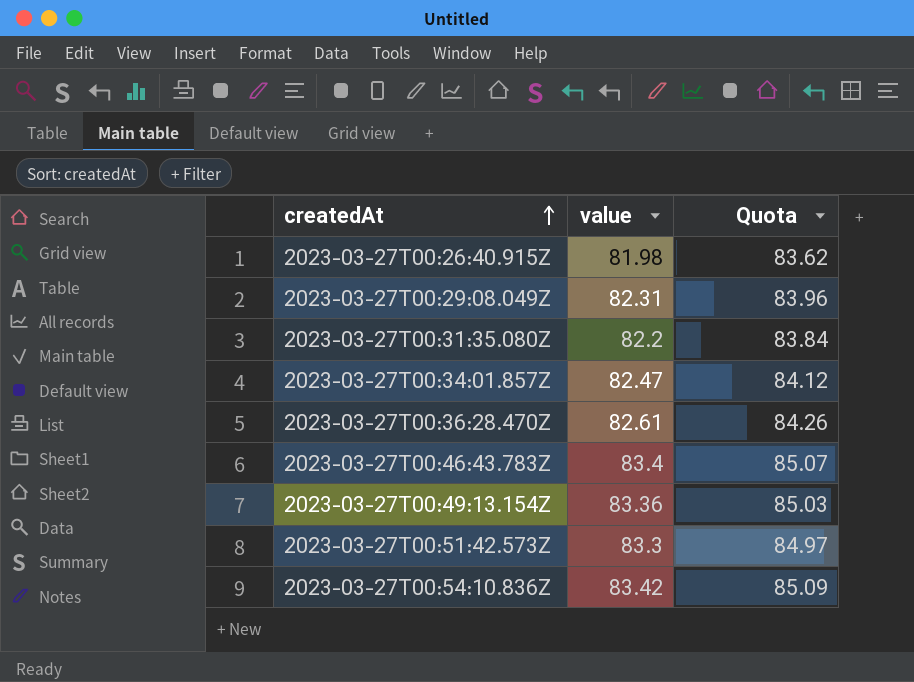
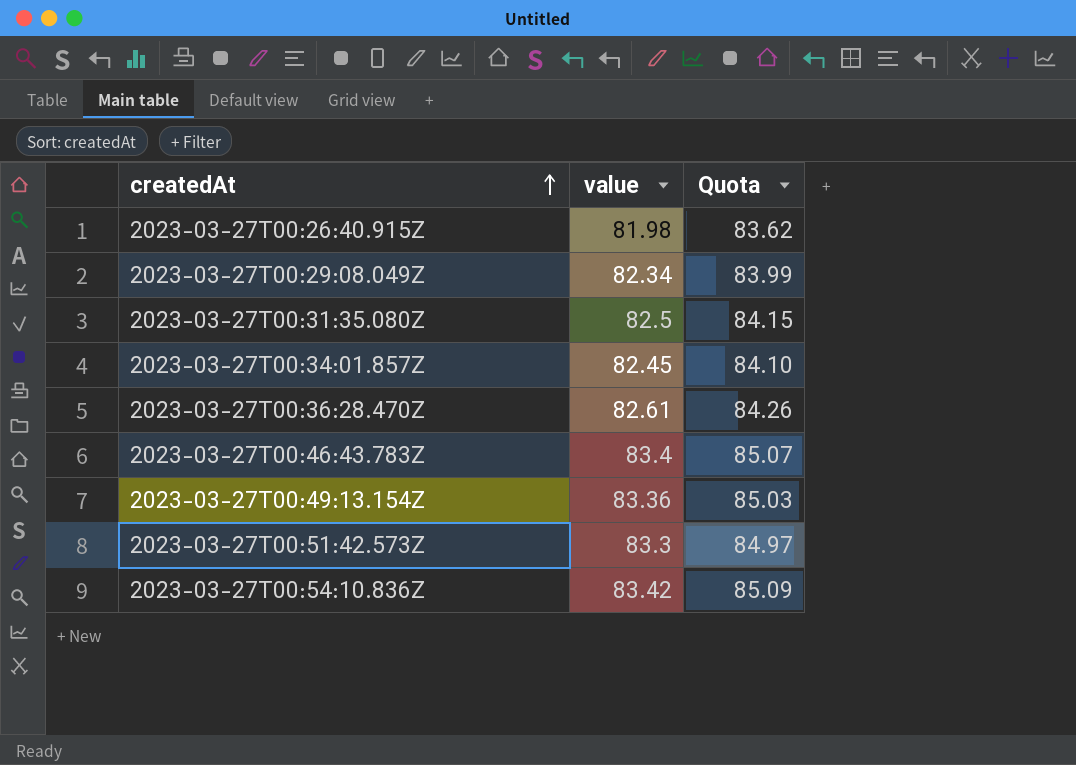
2023-03-27T00:29:08.049Z | value: 82.31 -> 82.34
2023-03-27T00:29:08.049Z | Quota: 83.96 -> 83.99
2023-03-27T00:31:35.080Z | value: 82.2 -> 82.5
2023-03-27T00:31:35.080Z | Quota: 83.84 -> 84.15
2023-03-27T00:34:01.857Z | value: 82.47 -> 82.45
2023-03-27T00:34:01.857Z | Quota: 84.12 -> 84.10

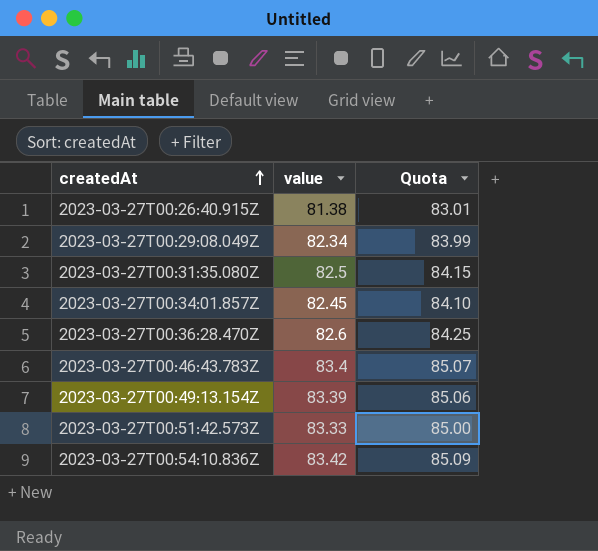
2023-03-27T00:26:40.915Z | value: 81.98 -> 81.38
2023-03-27T00:26:40.915Z | Quota: 83.62 -> 83.01
2023-03-27T00:36:28.470Z | value: 82.61 -> 82.6
2023-03-27T00:36:28.470Z | Quota: 84.26 -> 84.25
2023-03-27T00:49:13.154Z | value: 83.36 -> 83.39
2023-03-27T00:49:13.154Z | Quota: 85.03 -> 85.06
2023-03-27T00:51:42.573Z | value: 83.3 -> 83.33
2023-03-27T00:51:42.573Z | Quota: 84.97 -> 85.00

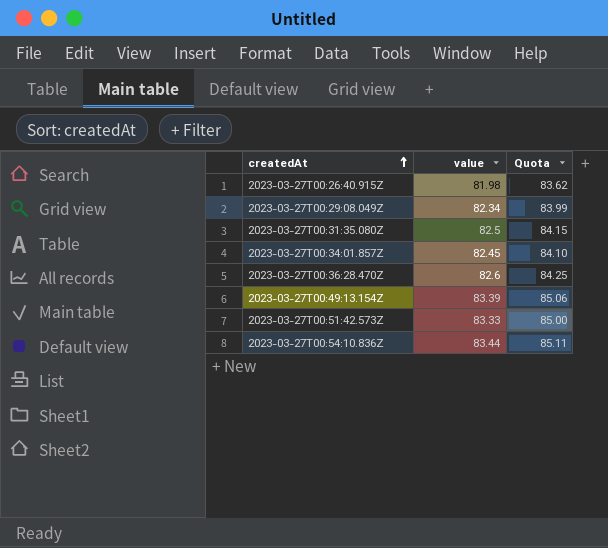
row 2023-03-27T00:46:43.783Z: 83.4 | 85.07 -> none
2023-03-27T00:26:40.915Z | value: 81.38 -> 81.98
2023-03-27T00:26:40.915Z | Quota: 83.01 -> 83.62
2023-03-27T00:54:10.836Z | value: 83.42 -> 83.44
2023-03-27T00:54:10.836Z | Quota: 85.09 -> 85.11

